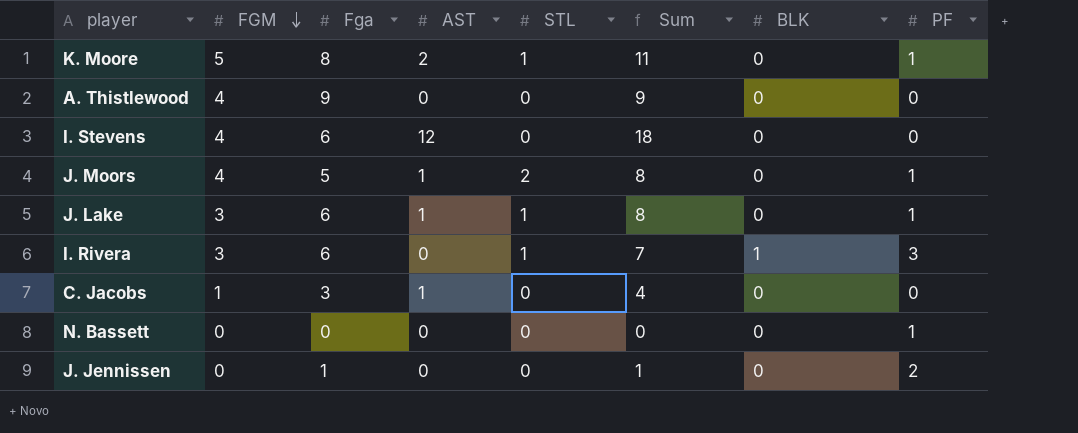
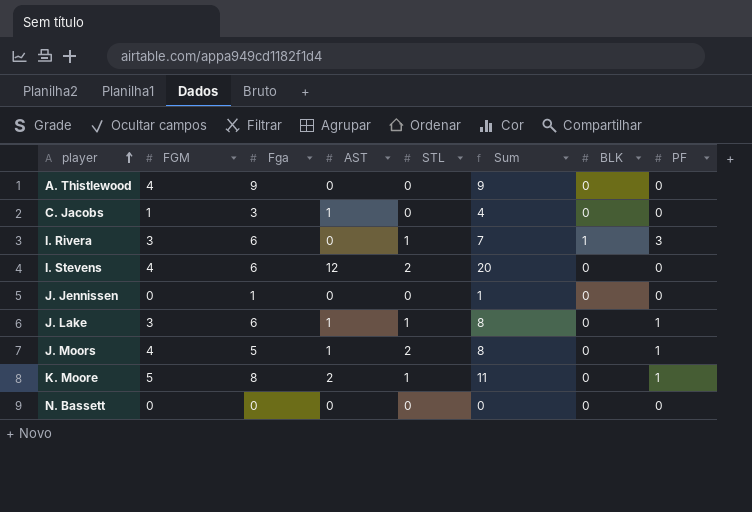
row order: FGM descending -> player ascending
I. Stevens | STL: 0 -> 2
I. Stevens | Sum: 18 -> 20
J. Jennissen | PF: 2 -> 0
N. Bassett | PF: 1 -> 0

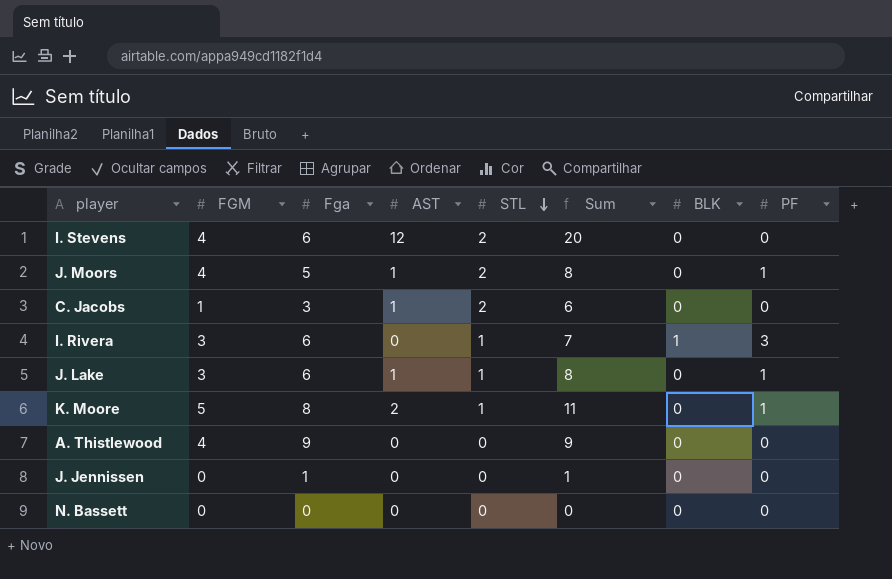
row order: player ascending -> STL descending
C. Jacobs | STL: 0 -> 2
C. Jacobs | Sum: 4 -> 6

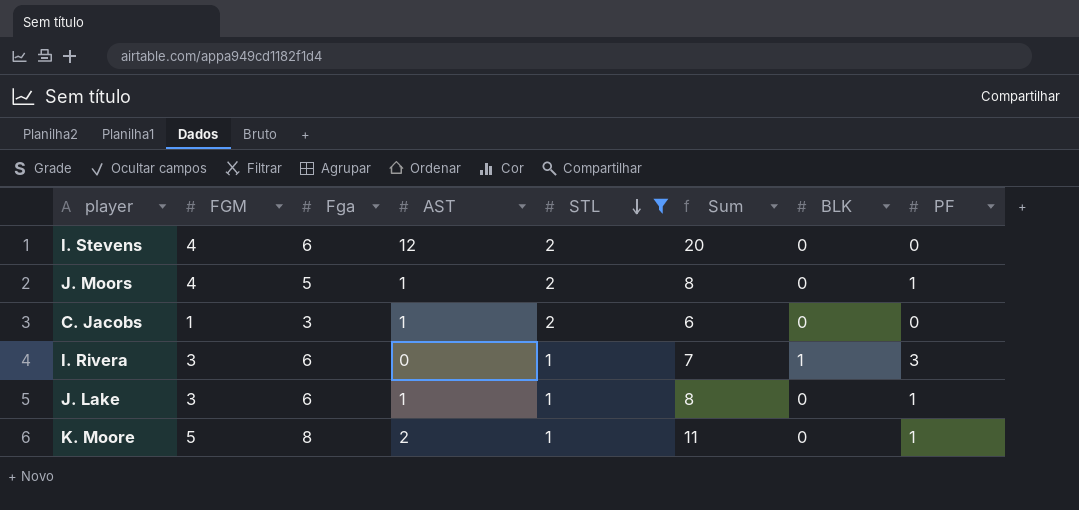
filter: none -> STL != 0

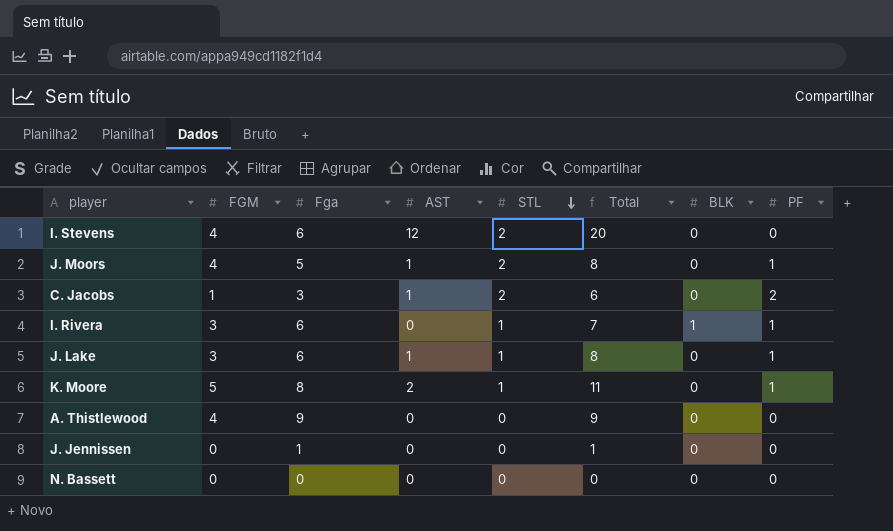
filter: STL != 0 -> none
column name: Sum -> Total
C. Jacobs | PF: 0 -> 2
I. Rivera | PF: 3 -> 1

